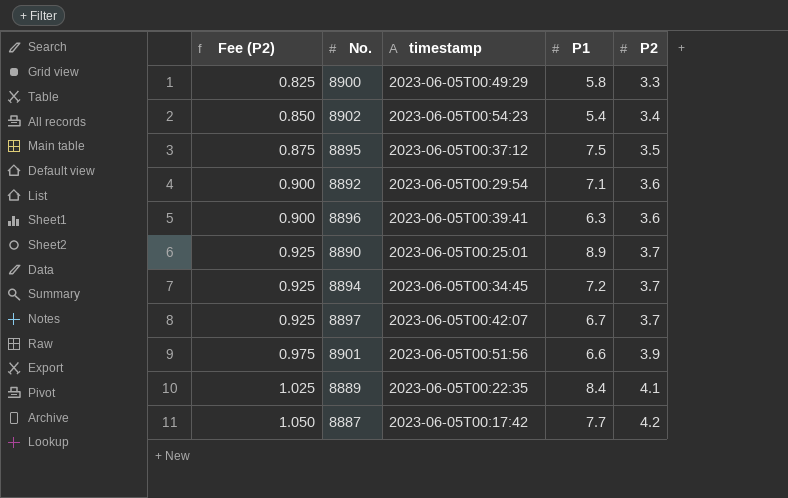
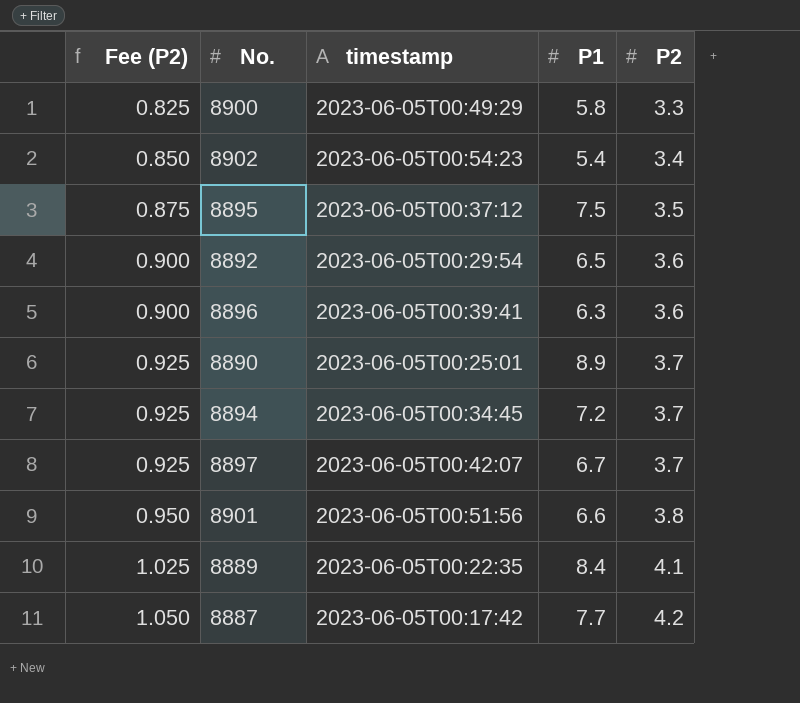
8892 | P1: 7.1 -> 6.5
8901 | Fee (P2): 0.975 -> 0.950
8901 | P2: 3.9 -> 3.8

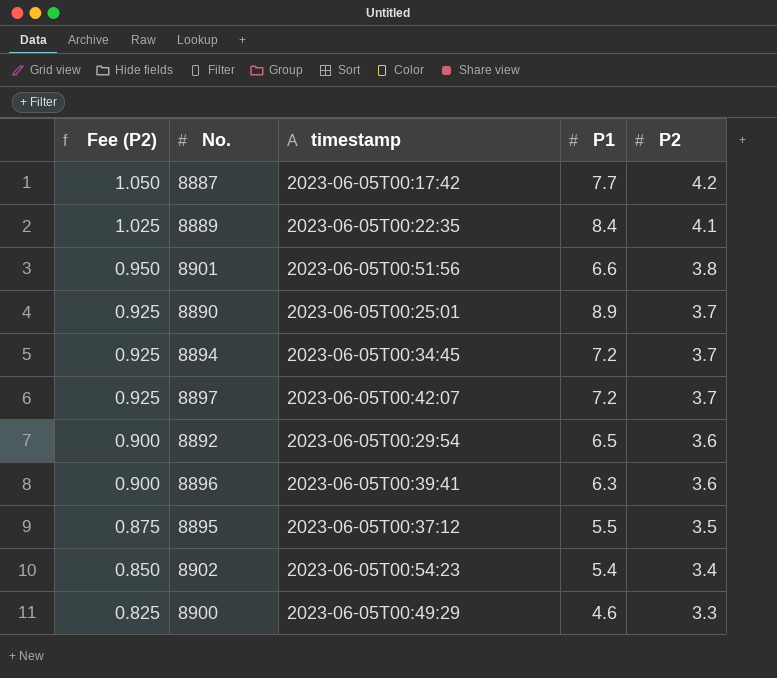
row order: Fee (P2) ascending -> Fee (P2) descending
8897 | P1: 6.7 -> 7.2
8895 | P1: 7.5 -> 5.5
8900 | P1: 5.8 -> 4.6

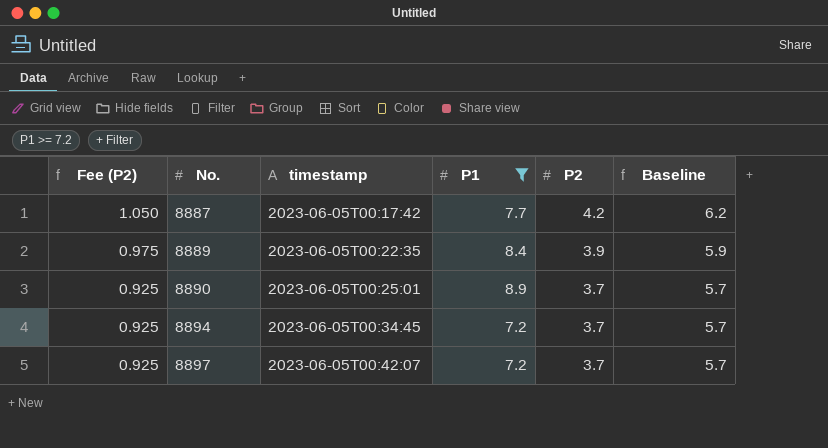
filter: none -> P1 >= 7.2
column Baseline | formula: none -> [P2] + 2
8889 | Fee (P2): 1.025 -> 0.975
8889 | P2: 4.1 -> 3.9

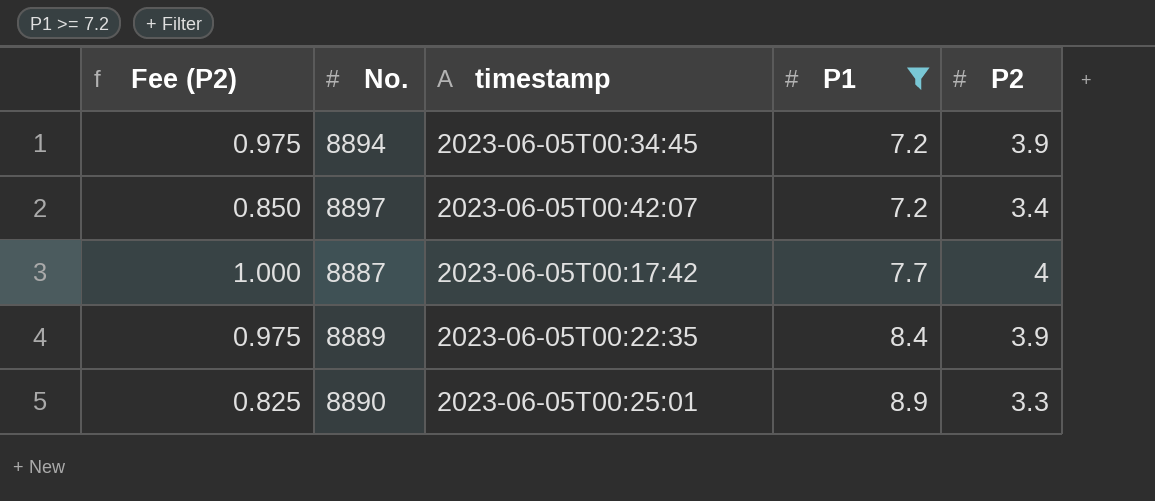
row order: Fee (P2) descending -> P1 ascending
column Baseline | formula: [P2] + 2 -> none
8894 | Fee (P2): 0.925 -> 0.975
8894 | P2: 3.7 -> 3.9
8897 | Fee (P2): 0.925 -> 0.850
8897 | P2: 3.7 -> 3.4
8887 | Fee (P2): 1.050 -> 1.000
8887 | P2: 4.2 -> 4
8890 | Fee (P2): 0.925 -> 0.825
8890 | P2: 3.7 -> 3.3

